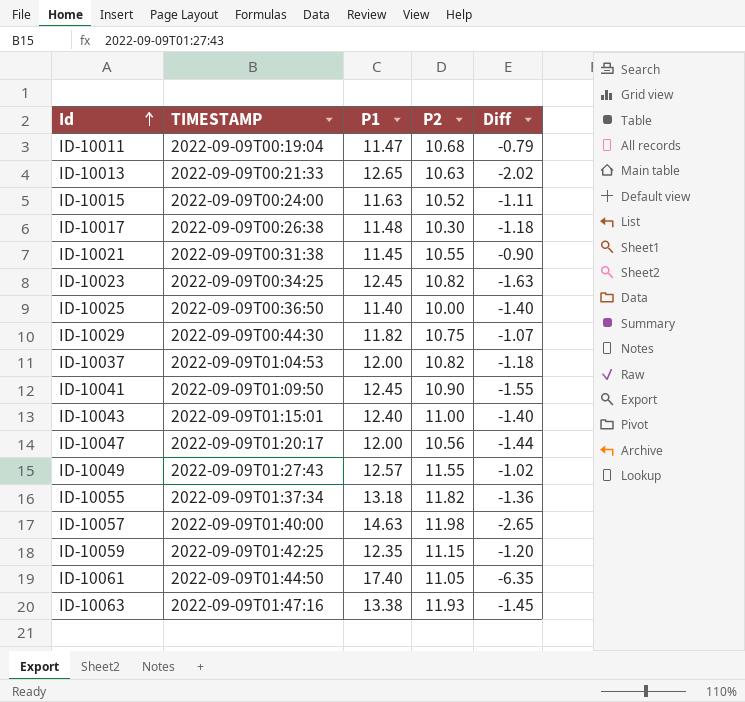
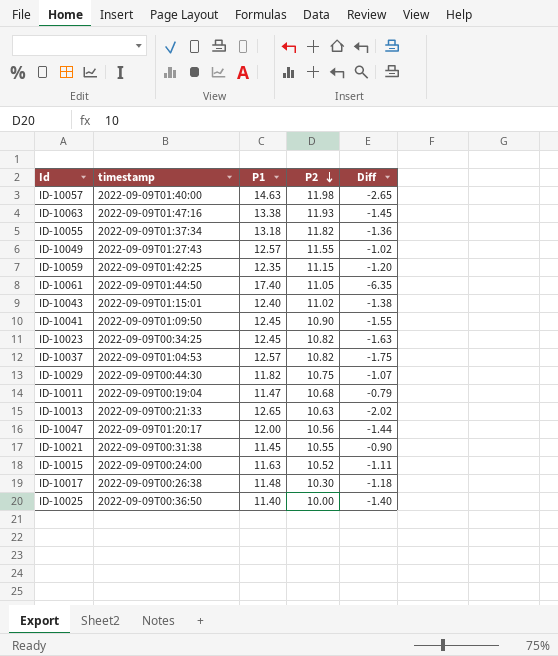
row order: Id ascending -> P2 descending
column name: TIMESTAMP -> timestamp
ID-10043 | P2: 11.00 -> 11.02
ID-10043 | Diff: -1.40 -> -1.38
ID-10037 | P1: 12.00 -> 12.57
ID-10037 | Diff: -1.18 -> -1.75

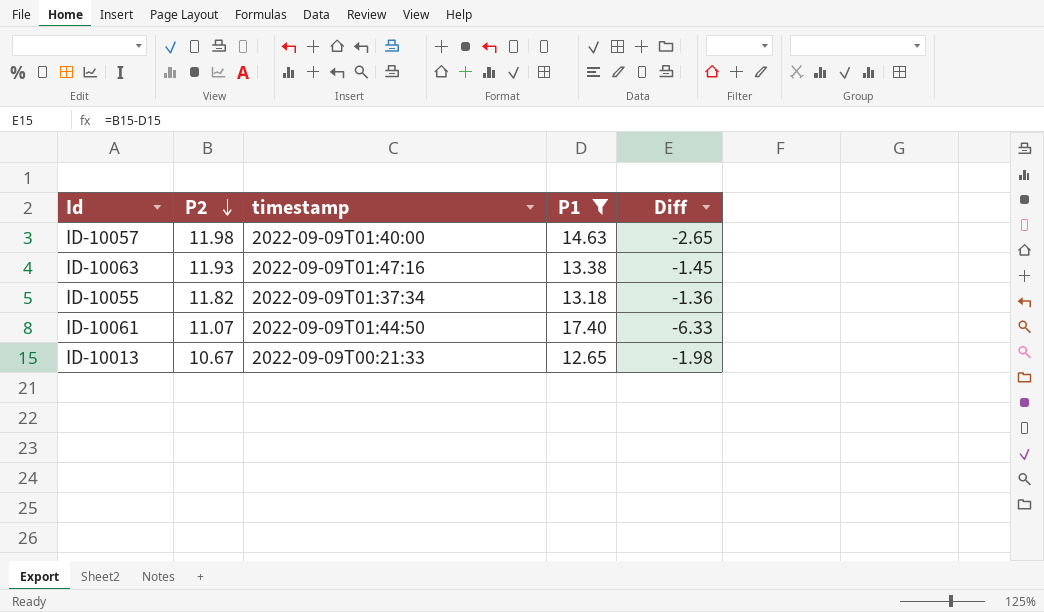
filter: none -> P1 >= 12.65
column P2 | position: 4 -> 2
ID-10061 | P2: 11.05 -> 11.07
ID-10061 | Diff: -6.35 -> -6.33
ID-10013 | P2: 10.63 -> 10.67
ID-10013 | Diff: -2.02 -> -1.98

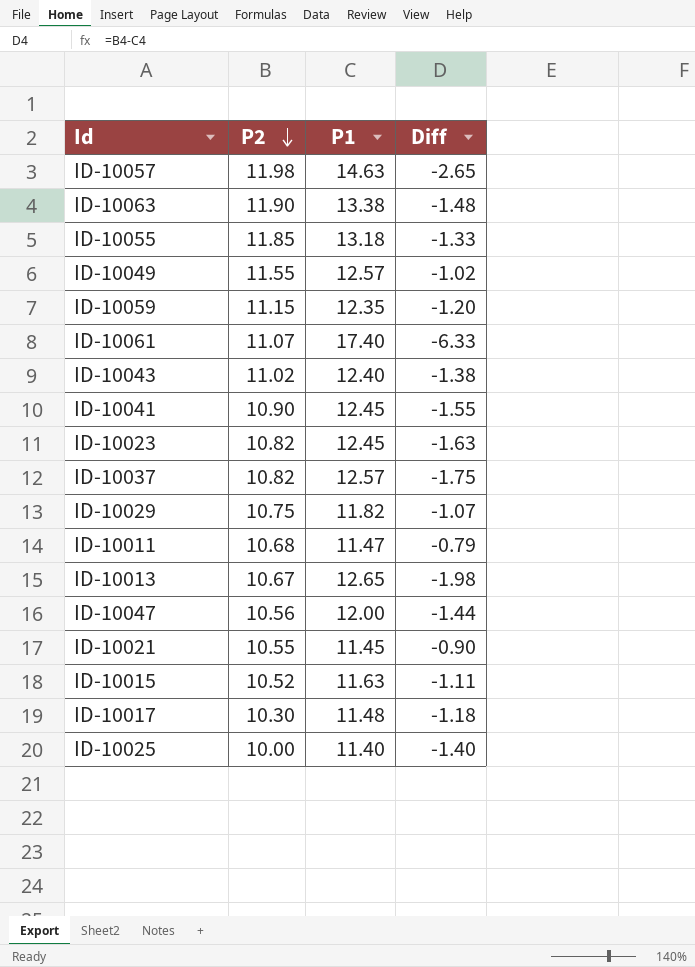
filter: P1 >= 12.65 -> none
column timestamp | position: 3 -> none
ID-10063 | P2: 11.93 -> 11.90
ID-10063 | Diff: -1.45 -> -1.48
ID-10055 | P2: 11.82 -> 11.85
ID-10055 | Diff: -1.36 -> -1.33

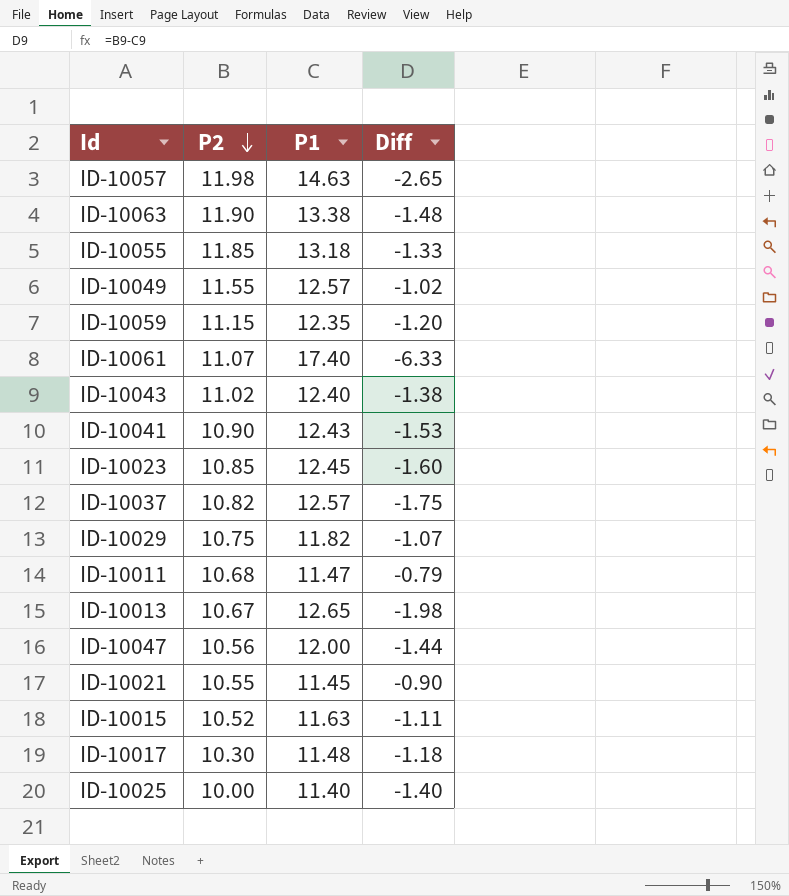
ID-10041 | P1: 12.45 -> 12.43
ID-10041 | Diff: -1.55 -> -1.53
ID-10023 | P2: 10.82 -> 10.85
ID-10023 | Diff: -1.63 -> -1.60

